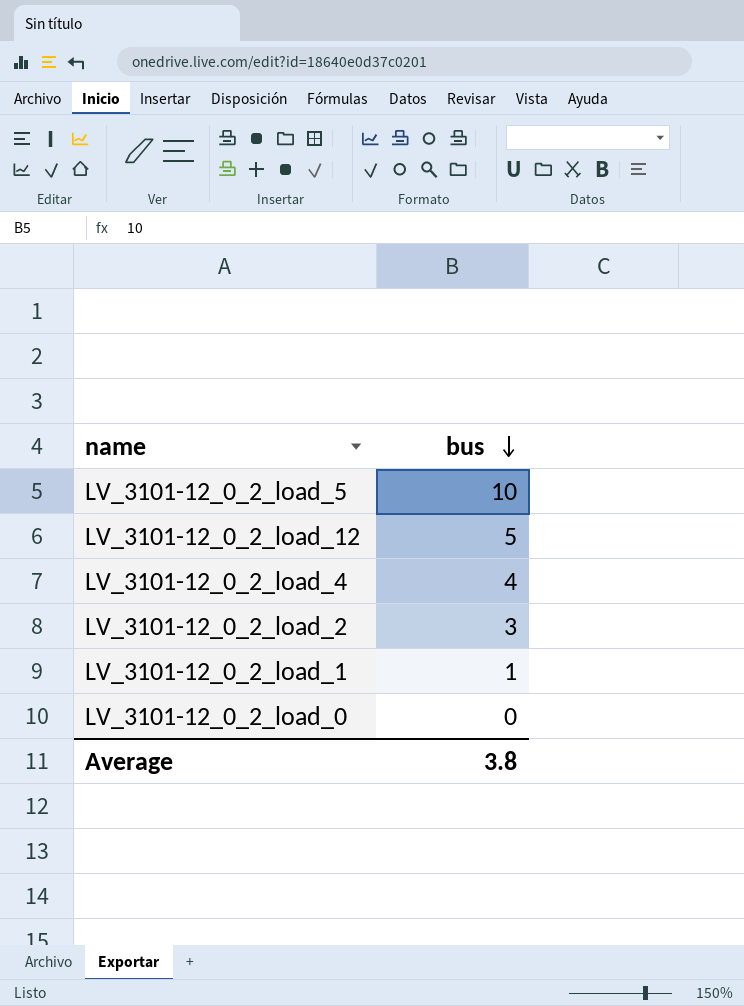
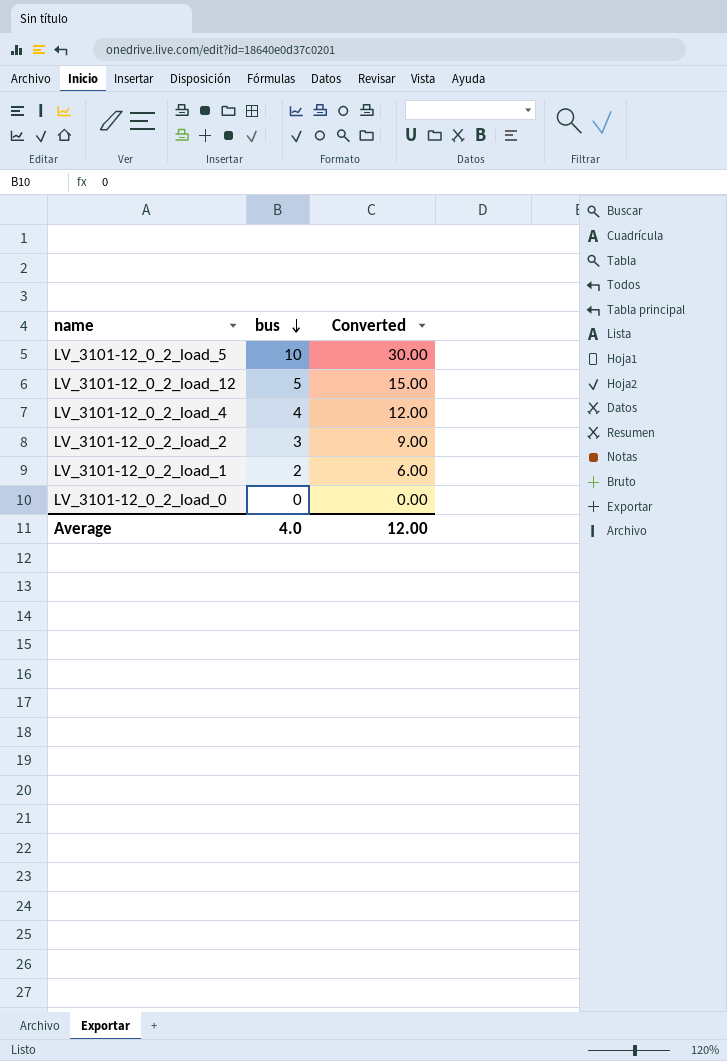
column Converted | formula: none -> [bus] * 3
LV_3101-12_0_2_load_1 | bus: 1 -> 2
Average | bus: 3.8 -> 4.0

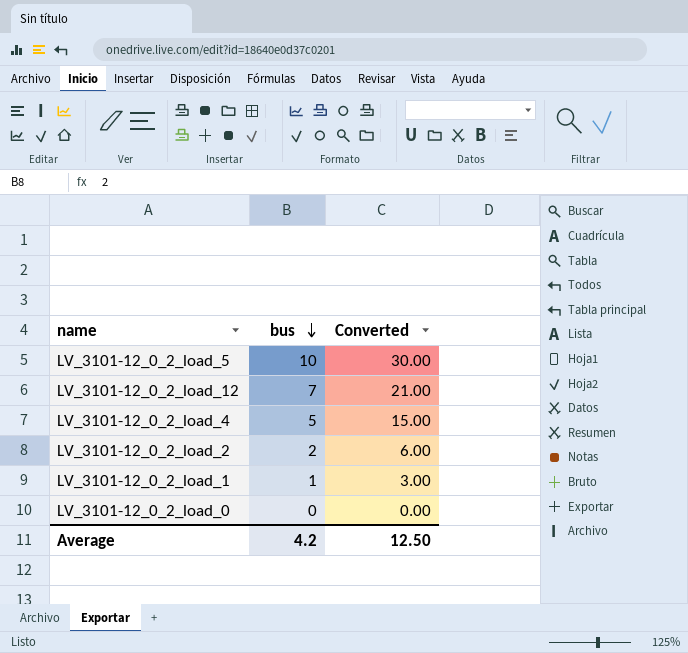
LV_3101-12_0_2_load_12 | bus: 5 -> 7
LV_3101-12_0_2_load_12 | Converted: 15.00 -> 21.00
LV_3101-12_0_2_load_4 | bus: 4 -> 5
LV_3101-12_0_2_load_4 | Converted: 12.00 -> 15.00
LV_3101-12_0_2_load_2 | bus: 3 -> 2
LV_3101-12_0_2_load_2 | Converted: 9.00 -> 6.00
LV_3101-12_0_2_load_1 | bus: 2 -> 1
LV_3101-12_0_2_load_1 | Converted: 6.00 -> 3.00
Average | bus: 4.0 -> 4.2
Average | Converted: 12.00 -> 12.50

